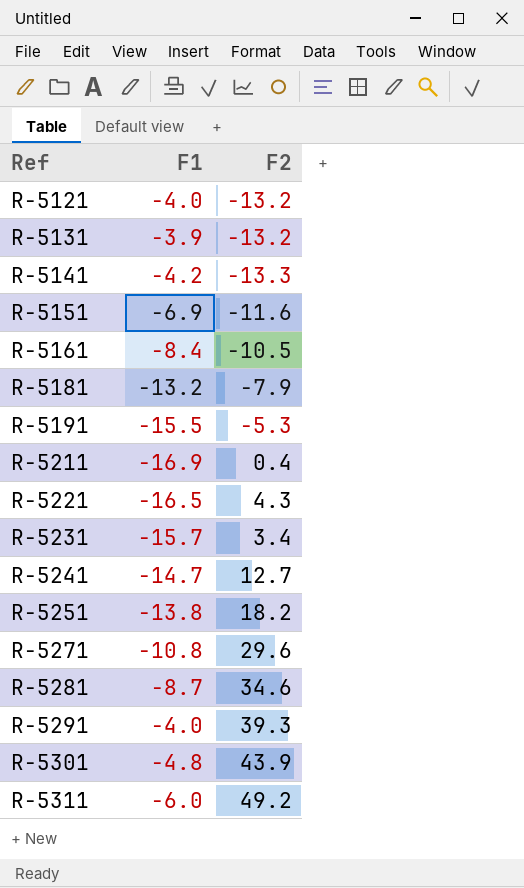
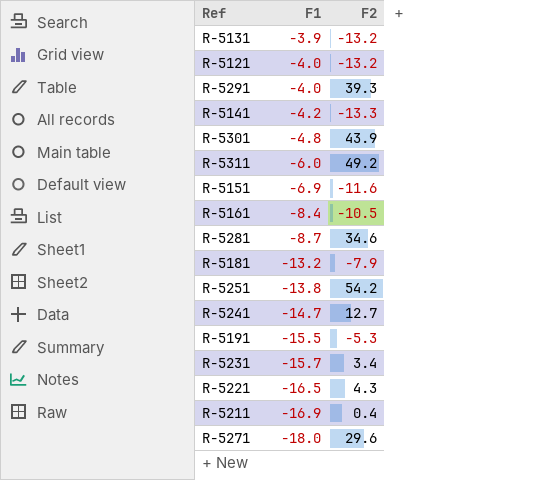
row order: Ref ascending -> F1 descending
R-5251 | F2: 18.2 -> 54.2
R-5271 | F1: -10.8 -> -18.0

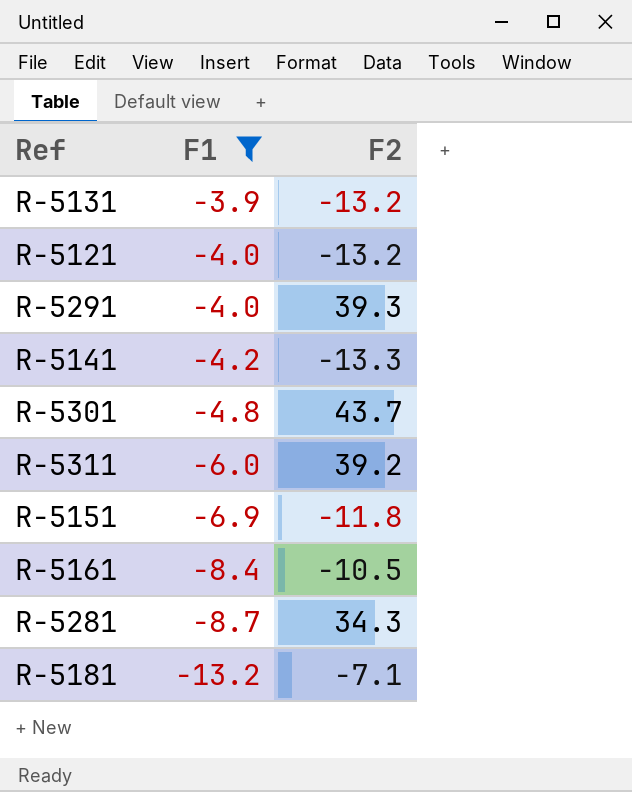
filter: none -> F1 >= -13.2
R-5301 | F2: 43.9 -> 43.7
R-5311 | F2: 49.2 -> 39.2
R-5151 | F2: -11.6 -> -11.8
R-5281 | F2: 34.6 -> 34.3
R-5181 | F2: -7.9 -> -7.1

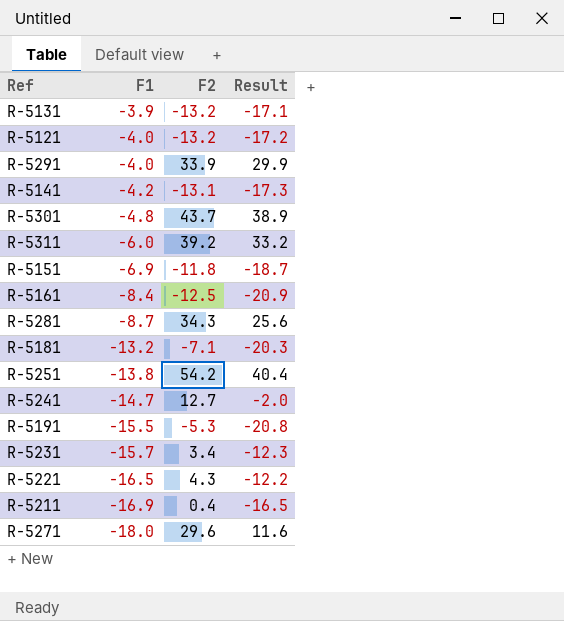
filter: F1 >= -13.2 -> none
column Result | formula: none -> [F1] + [F2]
R-5291 | F2: 39.3 -> 33.9
R-5141 | F2: -13.3 -> -13.1
R-5161 | F2: -10.5 -> -12.5

